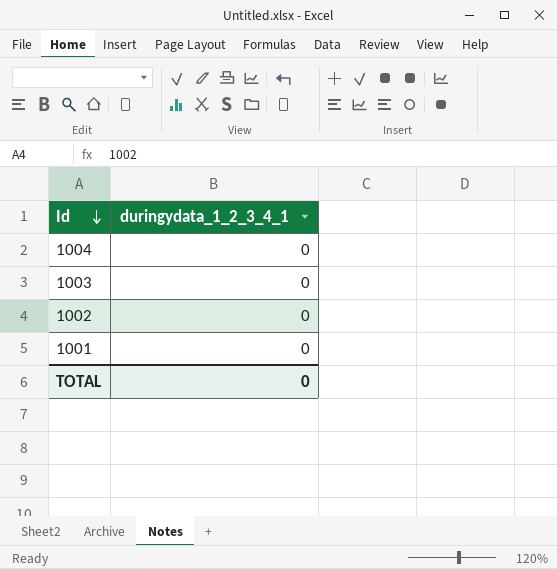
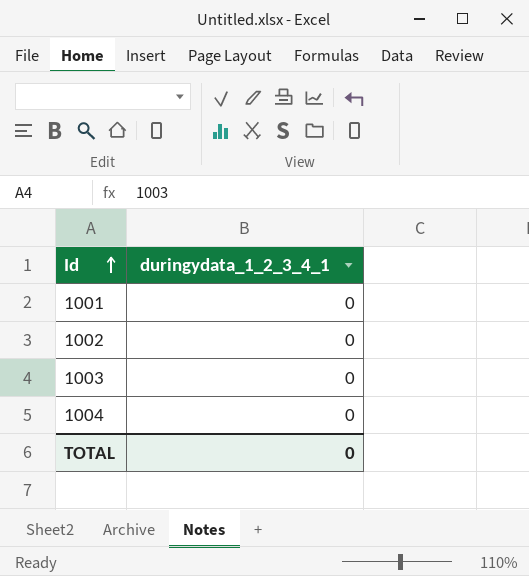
row order: Id descending -> Id ascending

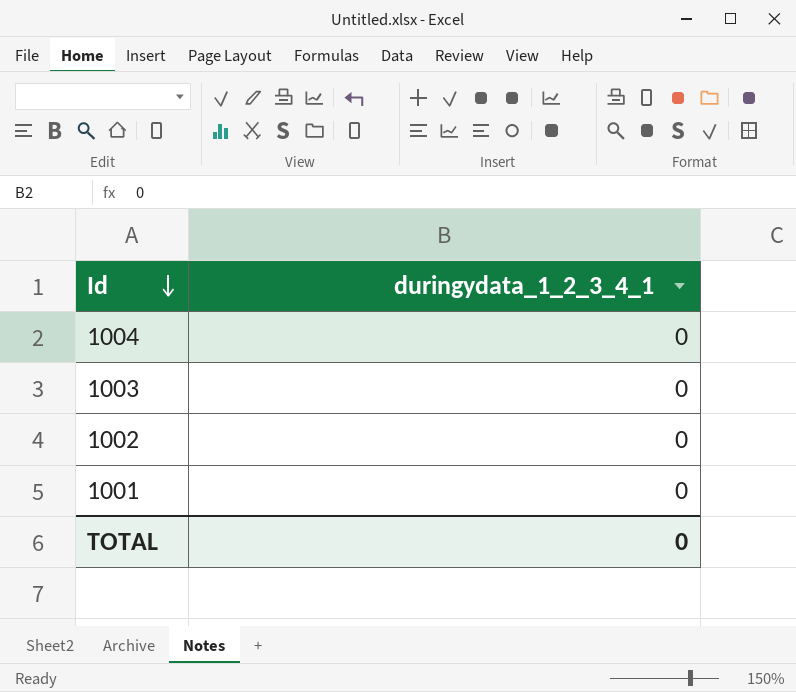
row order: Id ascending -> Id descending

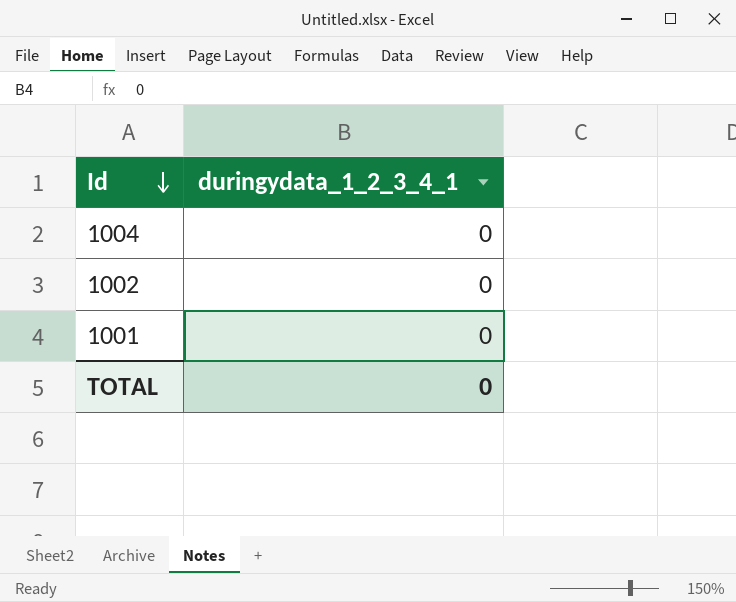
row 1003: 0 -> none

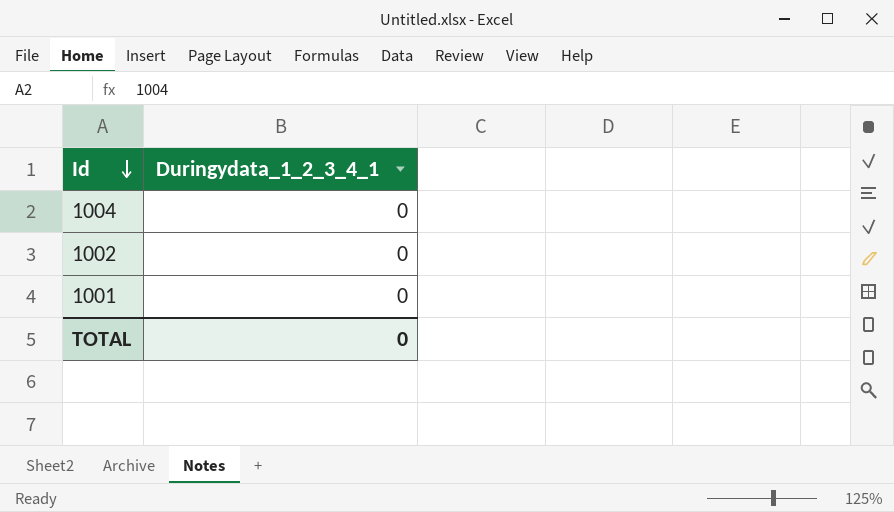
column name: duringydata_1_2_3_4_1 -> Duringydata_1_2_3_4_1

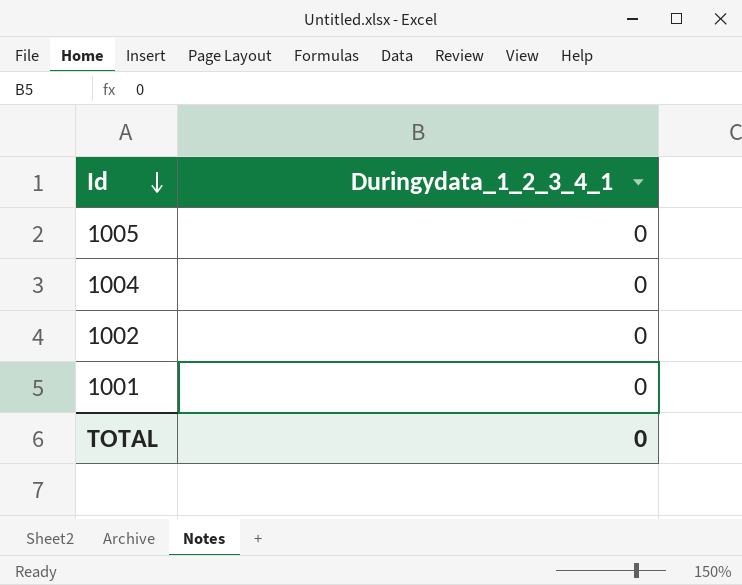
row 1005: none -> 0

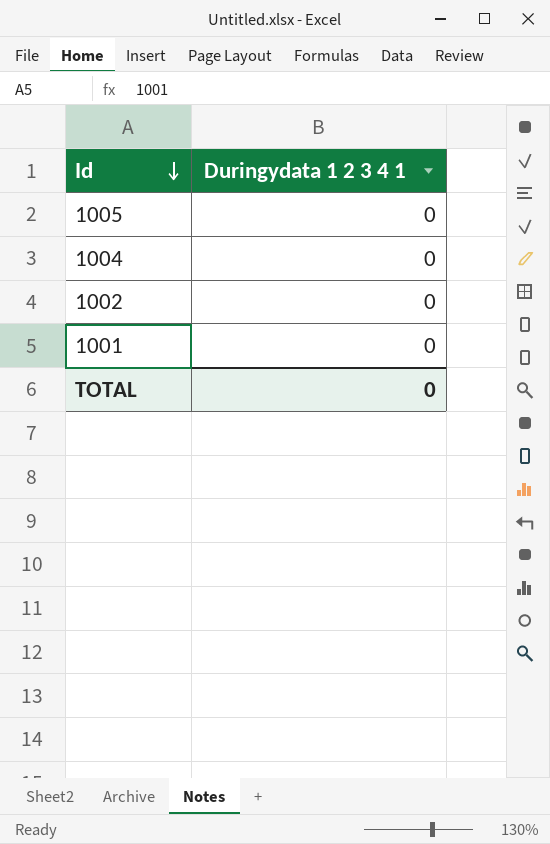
column name: Duringydata_1_2_3_4_1 -> Duringydata 1 2 3 4 1

